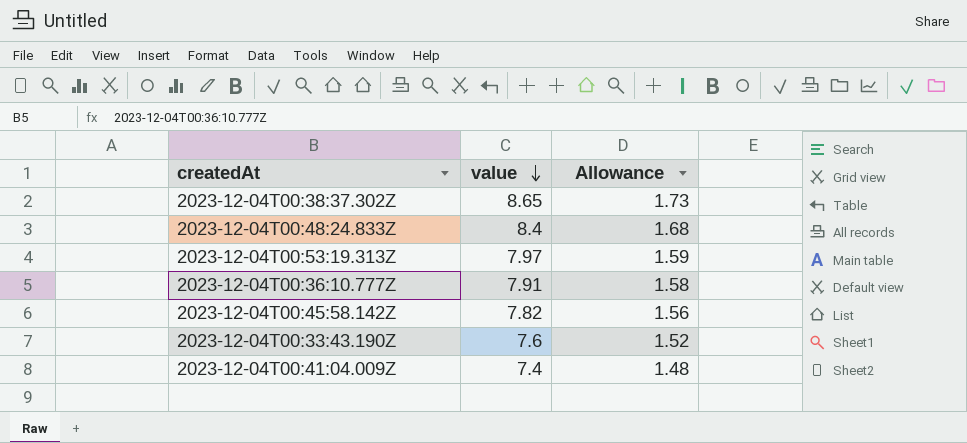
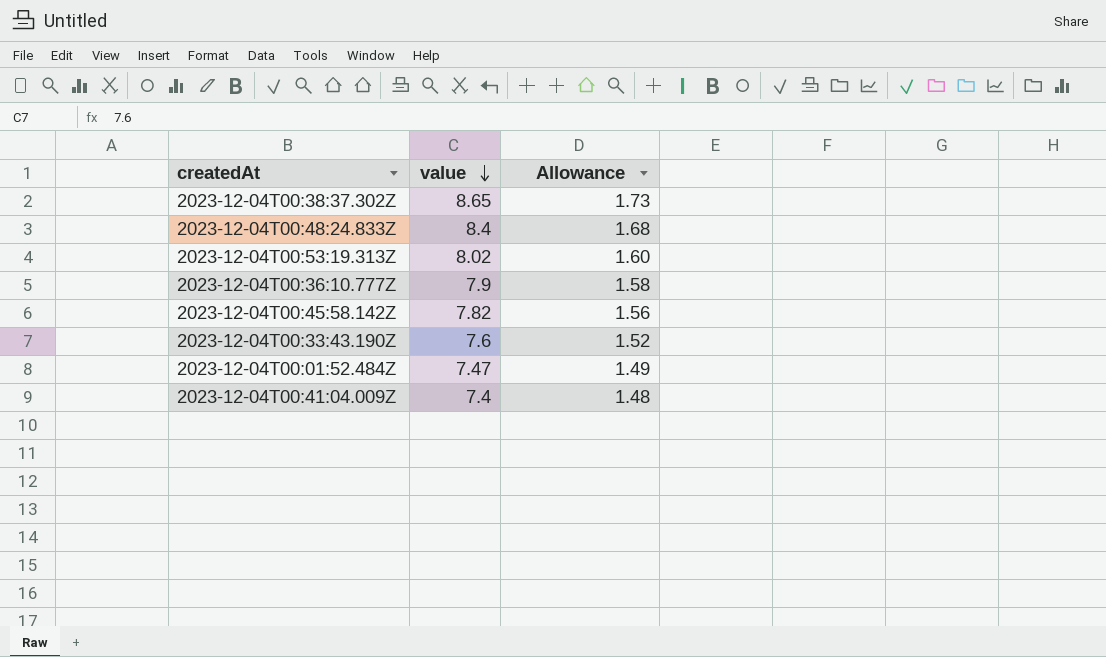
2023-12-04T00:53:19.313Z | value: 7.97 -> 8.02
2023-12-04T00:53:19.313Z | Allowance: 1.59 -> 1.60
2023-12-04T00:36:10.777Z | value: 7.91 -> 7.9
row 2023-12-04T00:01:52.484Z: none -> 7.47 | 1.49

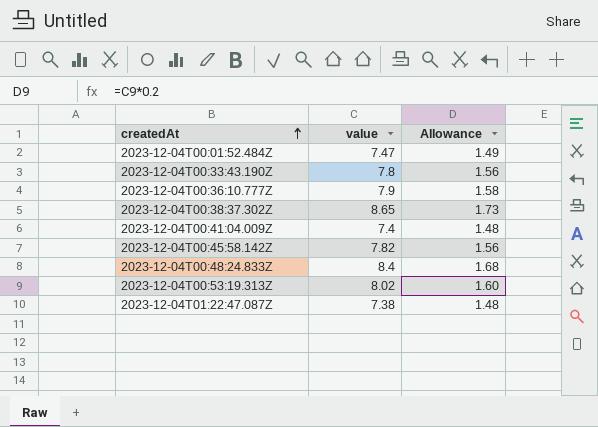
row order: value descending -> createdAt ascending
2023-12-04T00:33:43.190Z | value: 7.6 -> 7.8
2023-12-04T00:33:43.190Z | Allowance: 1.52 -> 1.56
row 2023-12-04T01:22:47.087Z: none -> 7.38 | 1.48

